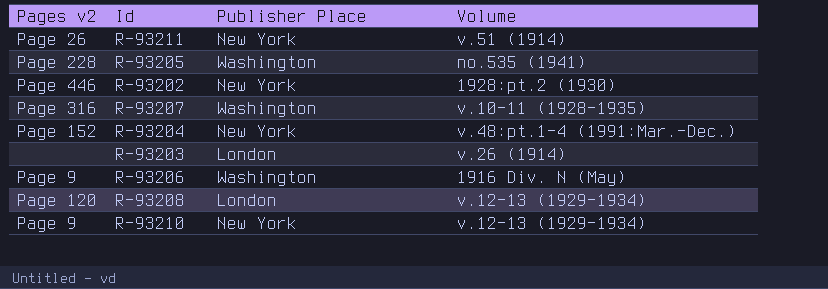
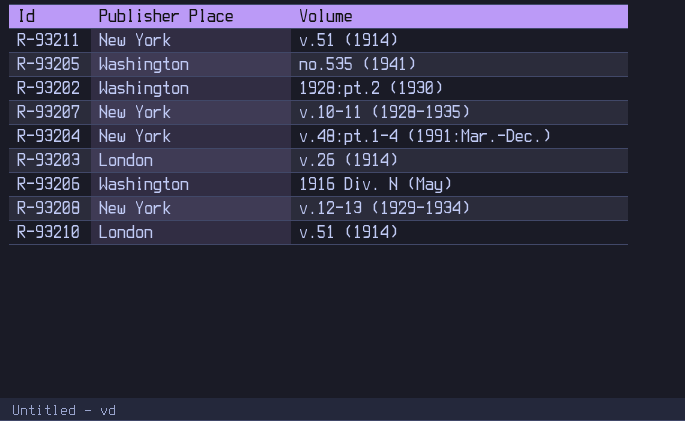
column Pages v2 | position: 1 -> none
R-93202 | Publisher Place: New York -> Washington
R-93207 | Publisher Place: Washington -> New York
R-93208 | Publisher Place: London -> New York
R-93210 | Publisher Place: New York -> London
R-93210 | Volume: v.12-13 (1929-1934) -> v.51 (1914)

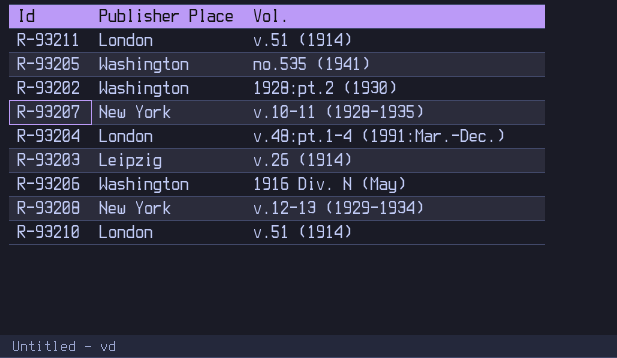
column name: Volume -> Vol.
R-93211 | Publisher Place: New York -> London
R-93204 | Publisher Place: New York -> London
R-93203 | Publisher Place: London -> Leipzig

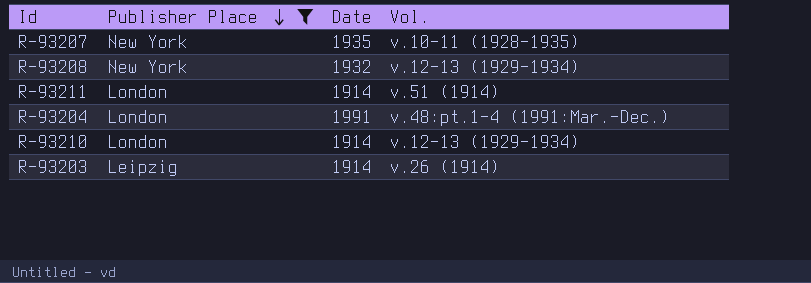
filter: none -> Publisher Place != Washington
row order: none -> Publisher Place descending
column Date | position: none -> 3
R-93210 | Vol.: v.51 (1914) -> v.12-13 (1929-1934)

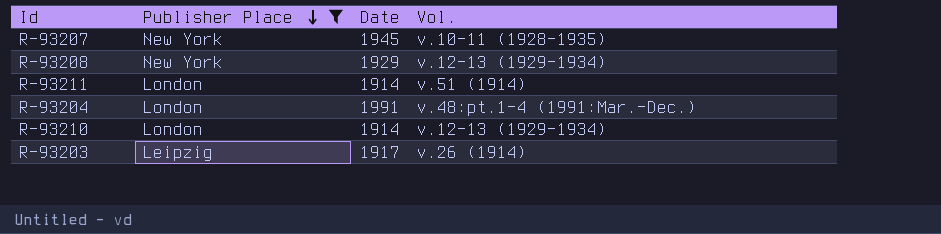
R-93207 | Date: 1935 -> 1945
R-93208 | Date: 1932 -> 1929
R-93203 | Date: 1914 -> 1917

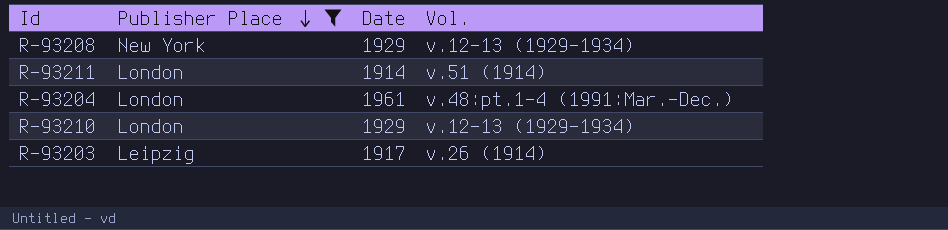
row R-93207: New York | 1945 | v.10-11 (1928-1935) -> none
R-93204 | Date: 1991 -> 1961
R-93210 | Date: 1914 -> 1929

